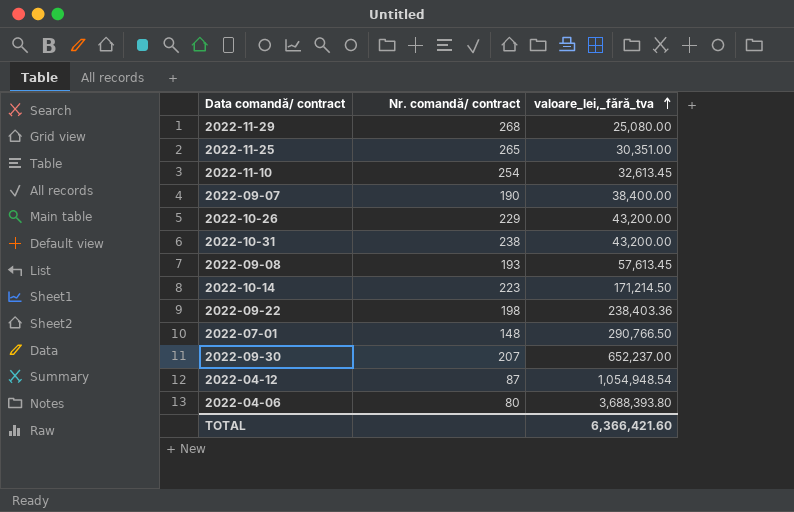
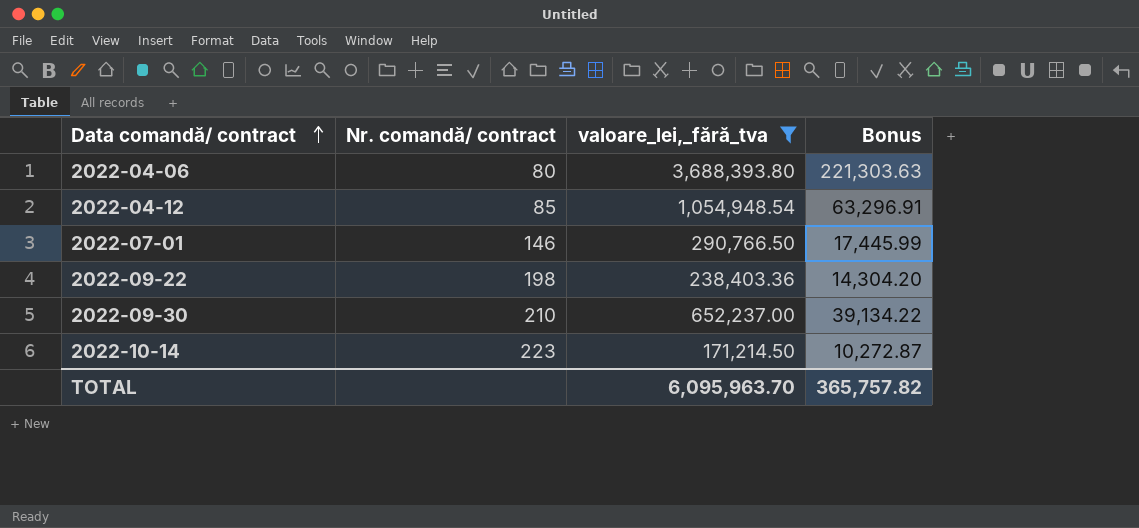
filter: none -> valoare_lei,_fără_tva >= 171,214.50
row order: valoare_lei,_fără_tva ascending -> Data comandă/ contract ascending
column Bonus | formula: none -> [valoare_lei,_fără_tva] * 0.06
2022-04-12 | Nr. comandă/ contract: 87 -> 85
2022-07-01 | Nr. comandă/ contract: 148 -> 146
2022-09-30 | Nr. comandă/ contract: 207 -> 210
TOTAL | valoare_lei,_fără_tva: 6,366,421.60 -> 6,095,963.70

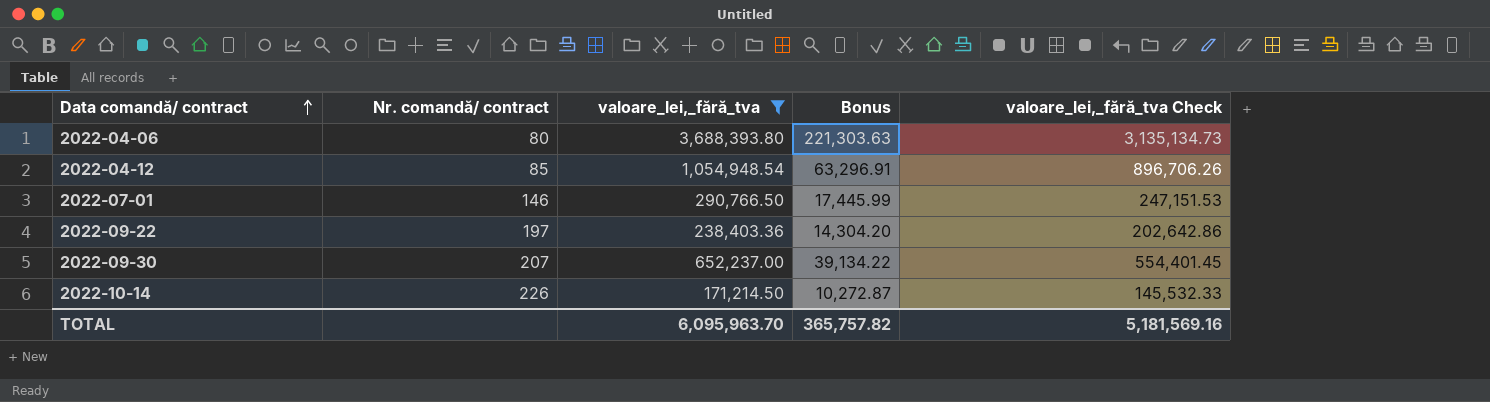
column valoare_lei,_fără_tva Check | formula: none -> [valoare_lei,_fără_tva] * 0.85
2022-09-22 | Nr. comandă/ contract: 198 -> 197
2022-09-30 | Nr. comandă/ contract: 210 -> 207
2022-10-14 | Nr. comandă/ contract: 223 -> 226

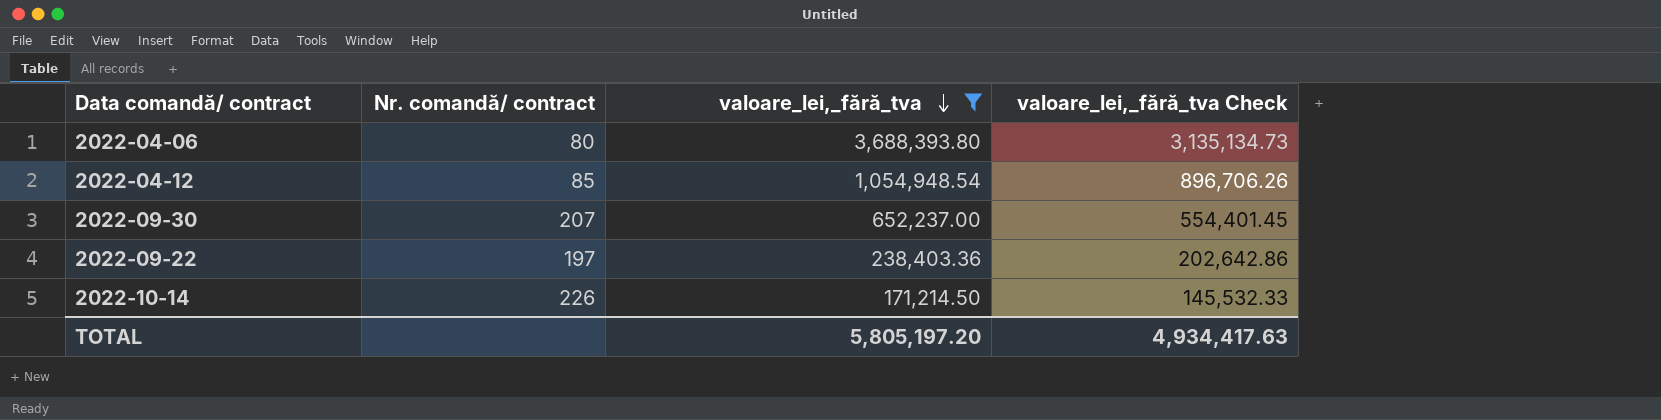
row order: Data comandă/ contract ascending -> valoare_lei,_fără_tva descending
column Bonus | formula: [valoare_lei,_fără_tva] * 0.06 -> none
row 2022-07-01: 146 | 290,766.50 | 17,445.99 | 247,151.53 -> none
TOTAL | valoare_lei,_fără_tva: 6,095,963.70 -> 5,805,197.20
TOTAL | valoare_lei,_fără_tva Check: 5,181,569.16 -> 4,934,417.63

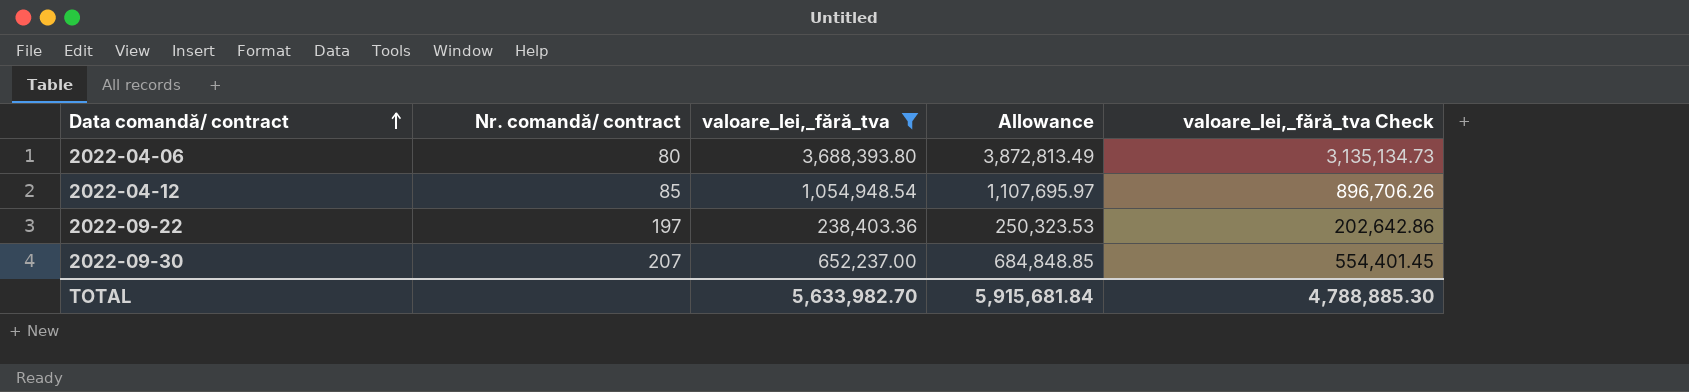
row order: valoare_lei,_fără_tva descending -> Data comandă/ contract ascending
column Allowance | formula: none -> [valoare_lei,_fără_tva] * 1.05
row 2022-10-14: 226 | 171,214.50 | 145,532.33 -> none
TOTAL | valoare_lei,_fără_tva: 5,805,197.20 -> 5,633,982.70
TOTAL | valoare_lei,_fără_tva Check: 4,934,417.63 -> 4,788,885.30

